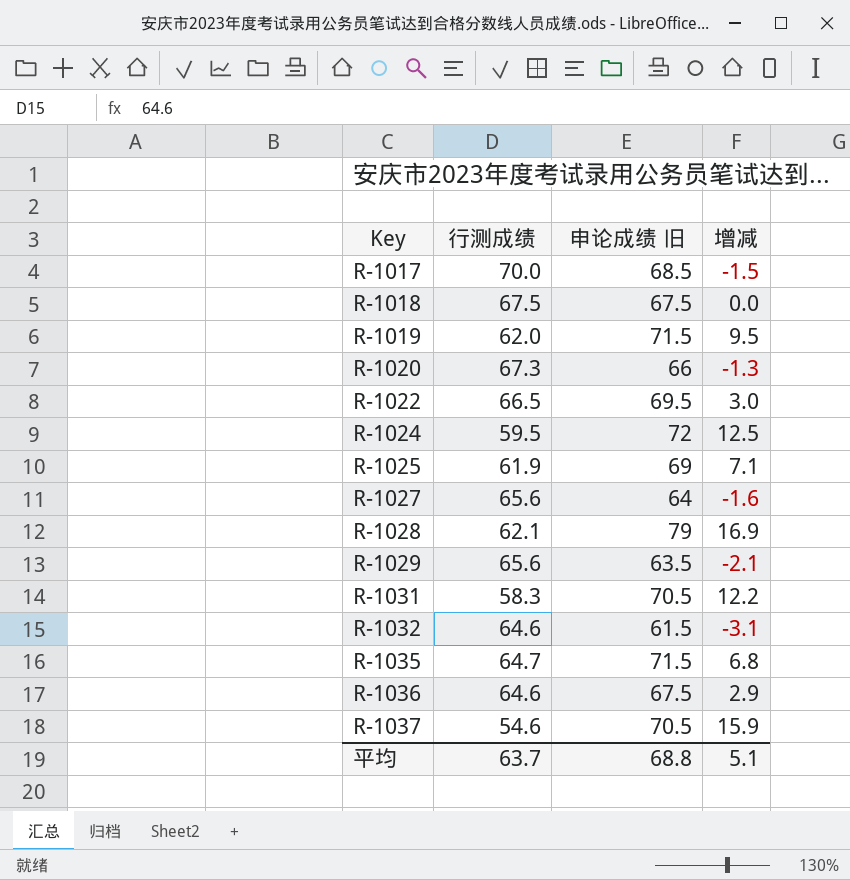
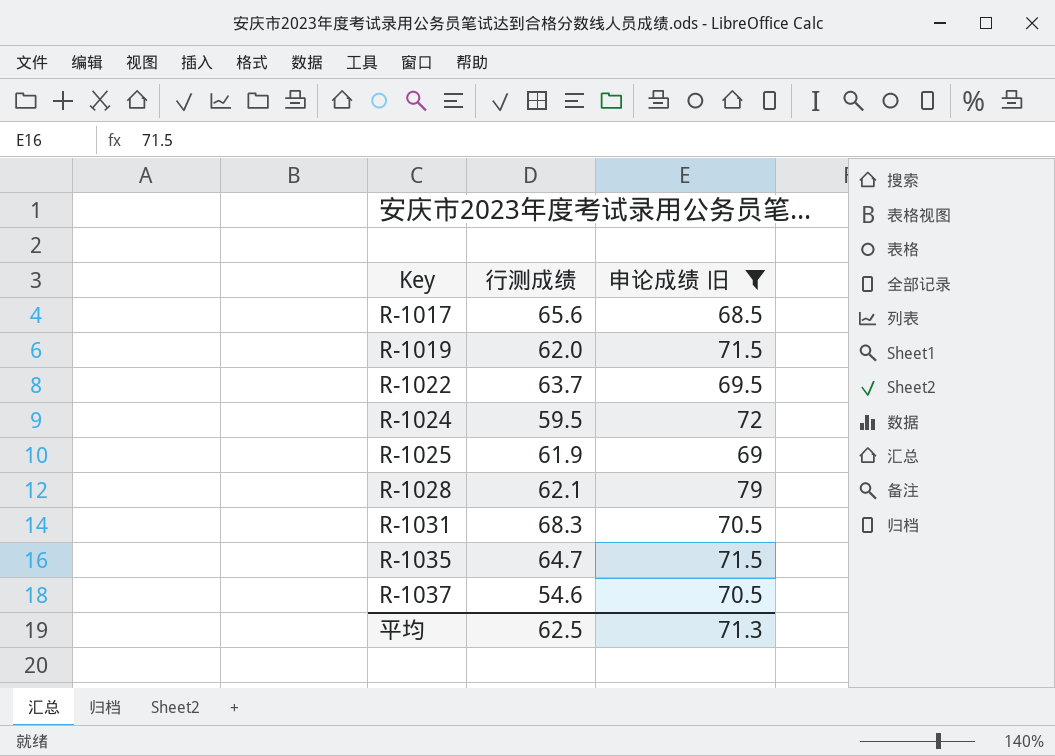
filter: none -> 申论成绩 旧 >= 68.5
column 增减 | formula: [申论成绩 旧] - [行测成绩] -> none
R-1017 | 行测成绩: 70.0 -> 65.6
R-1022 | 行测成绩: 66.5 -> 63.7
R-1031 | 行测成绩: 58.3 -> 68.3
平均 | 行测成绩: 63.7 -> 62.5
平均 | 申论成绩 旧: 68.8 -> 71.3

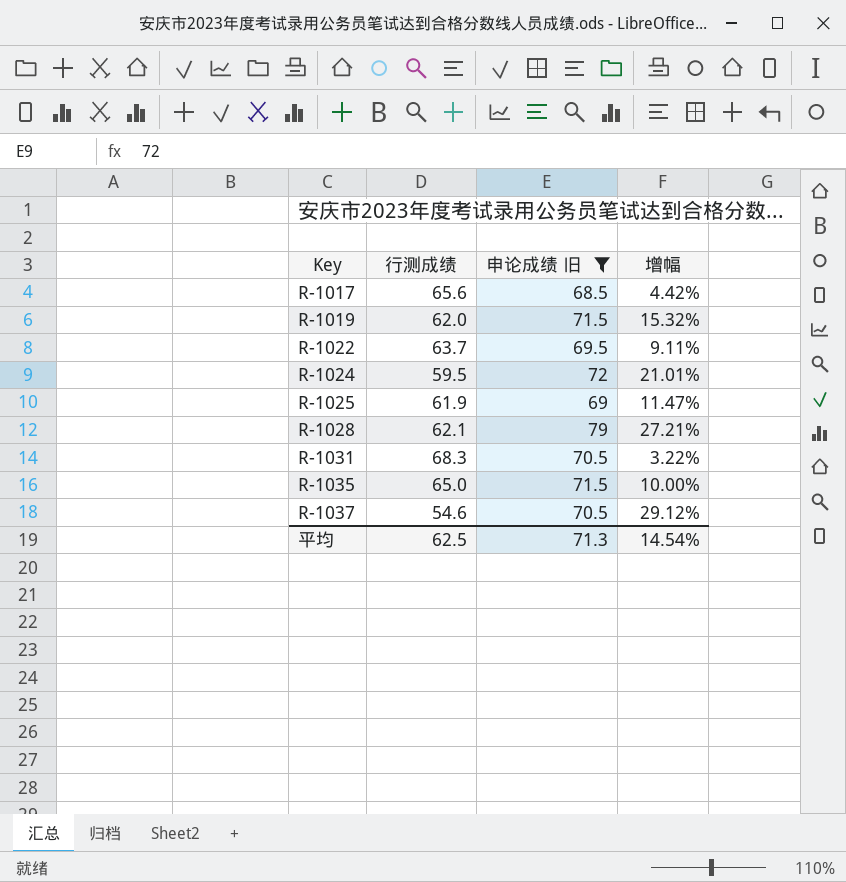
column 增幅 | formula: none -> ([申论成绩 旧] - [行测成绩]) / [行测成绩]
R-1035 | 行测成绩: 64.7 -> 65.0

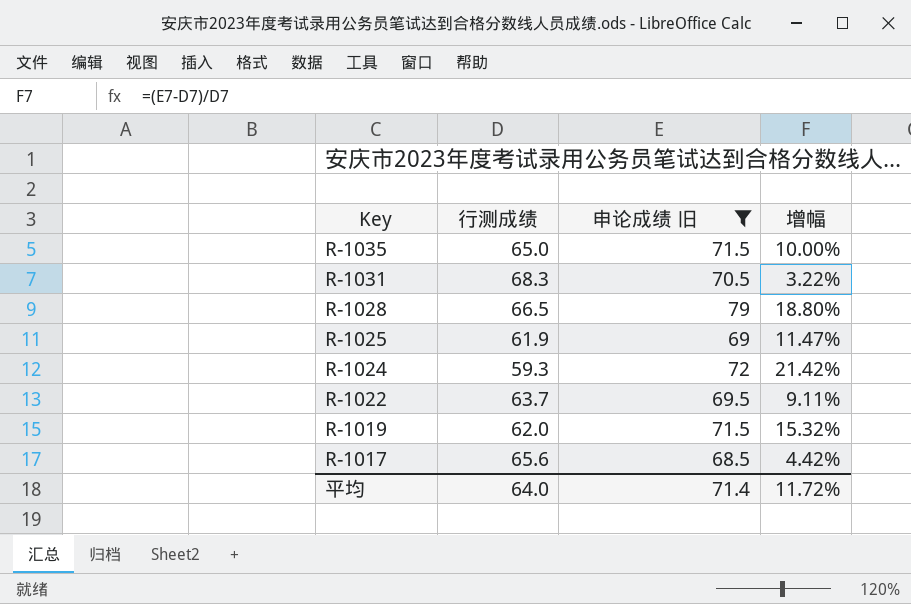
row order: Key ascending -> Key descending
row R-1037: 54.6 | 70.5 | 29.12% -> none
R-1028 | 行测成绩: 62.1 -> 66.5
R-1028 | 增幅: 27.21% -> 18.80%
R-1024 | 行测成绩: 59.5 -> 59.3
R-1024 | 增幅: 21.01% -> 21.42%
平均 | 行测成绩: 62.5 -> 64.0
平均 | 申论成绩 旧: 71.3 -> 71.4
平均 | 增幅: 14.54% -> 11.72%

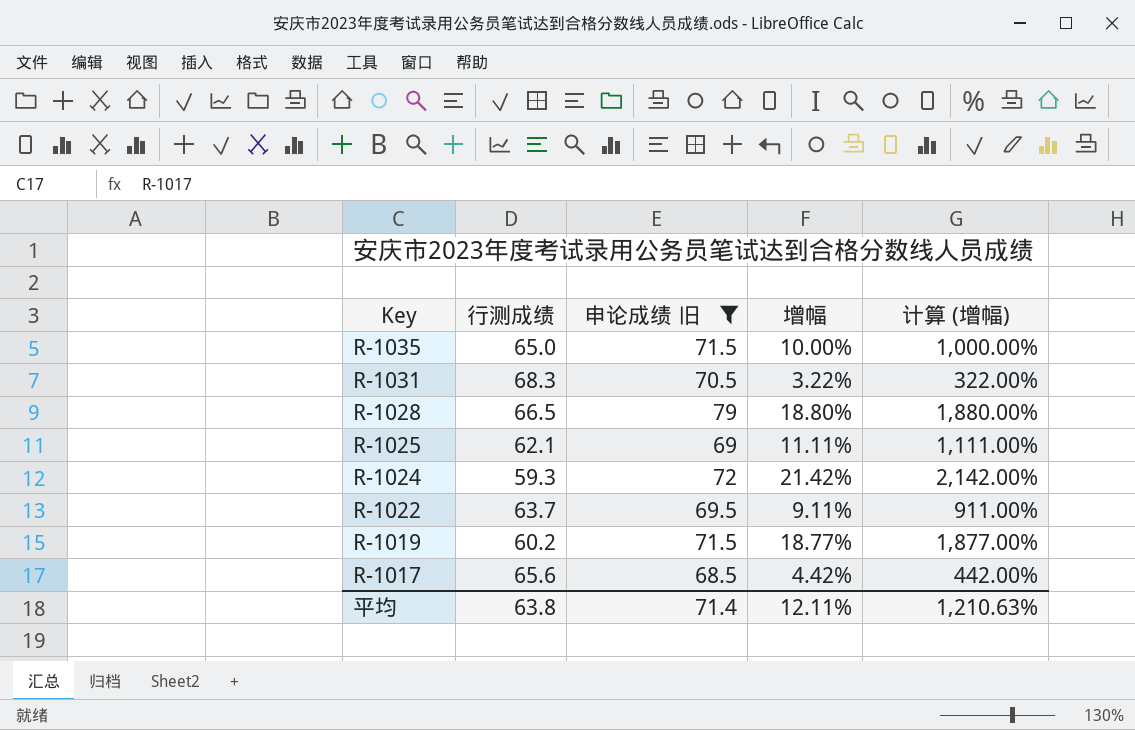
column 计算 (增幅) | formula: none -> [增幅] * 100
R-1025 | 行测成绩: 61.9 -> 62.1
R-1025 | 增幅: 11.47% -> 11.11%
R-1019 | 行测成绩: 62.0 -> 60.2
R-1019 | 增幅: 15.32% -> 18.77%
平均 | 行测成绩: 64.0 -> 63.8
平均 | 增幅: 11.72% -> 12.11%

